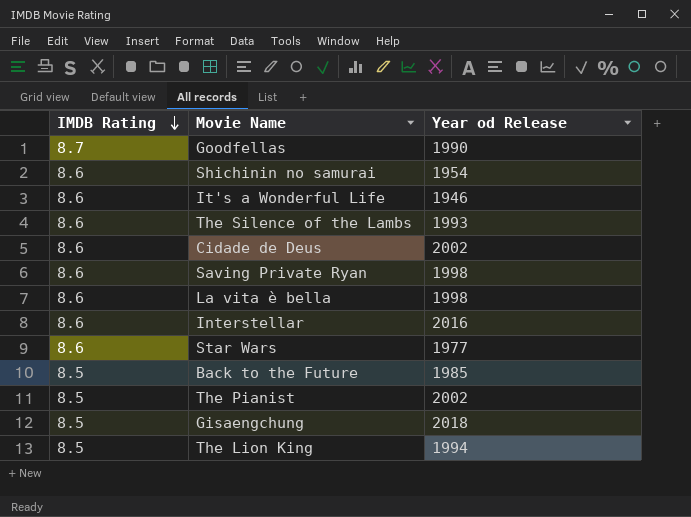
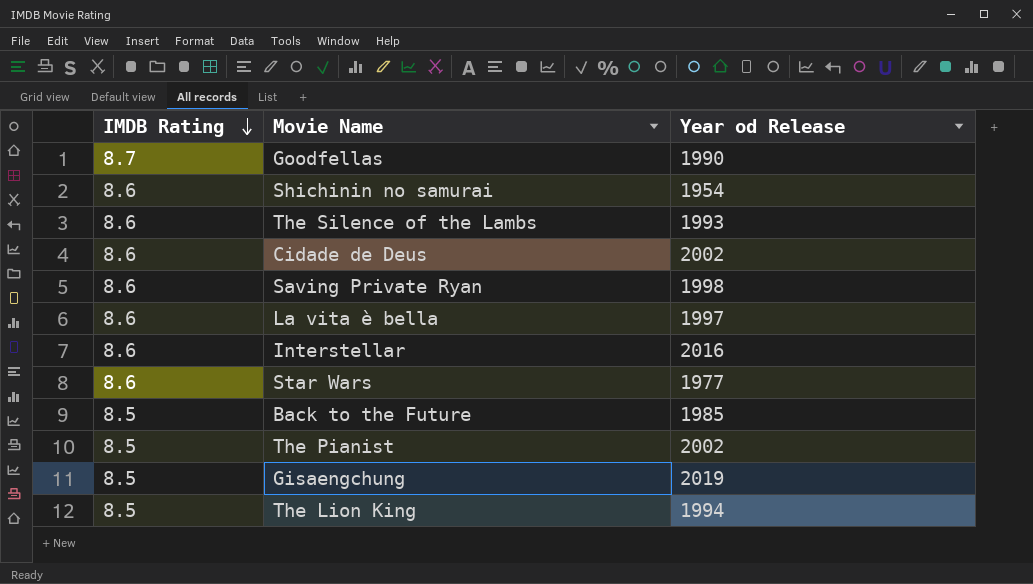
row It's a Wonderful Life: 8.6 | 1946 -> none
La vita è bella | Year od Release: 1998 -> 1997
Gisaengchung | Year od Release: 2018 -> 2019

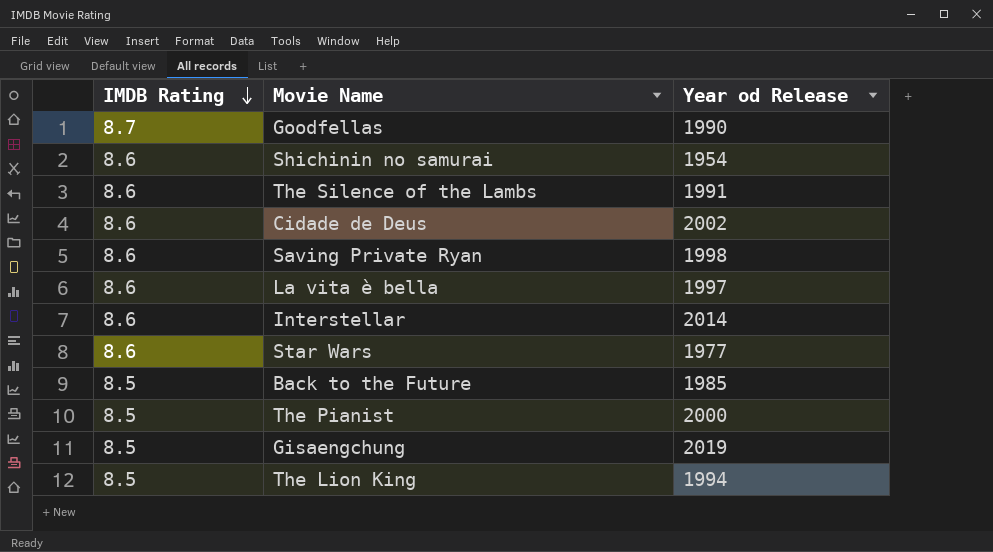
The Silence of the Lambs | Year od Release: 1993 -> 1991
Interstellar | Year od Release: 2016 -> 2014
The Pianist | Year od Release: 2002 -> 2000

